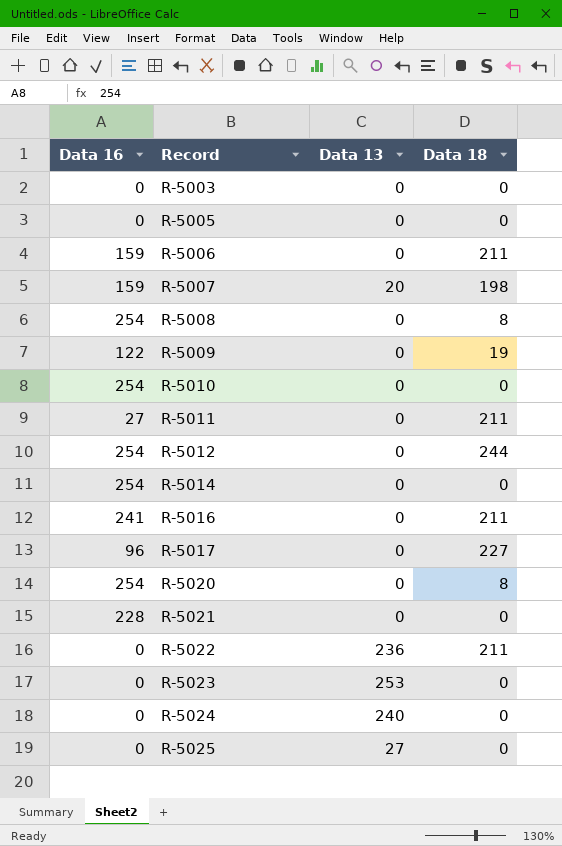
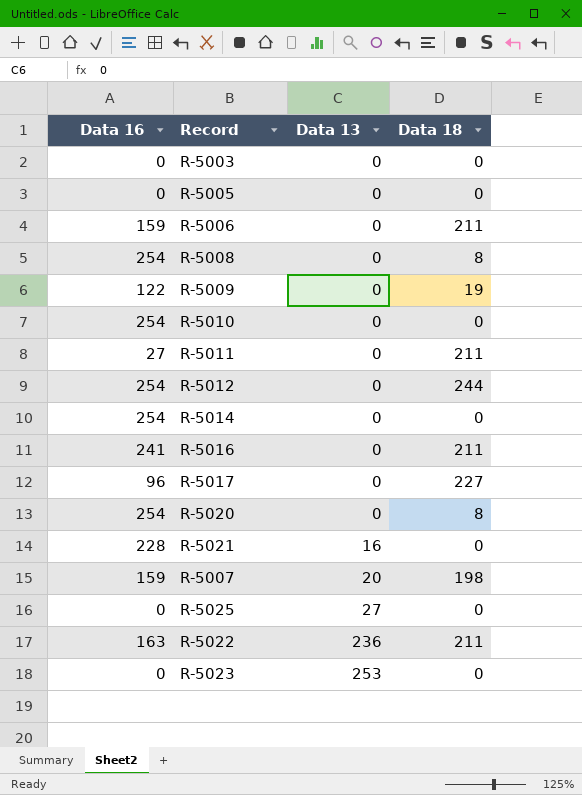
row order: Record ascending -> Data 13 ascending
row R-5024: 0 | 240 | 0 -> none
R-5021 | Data 13: 0 -> 16
R-5022 | Data 16: 0 -> 163

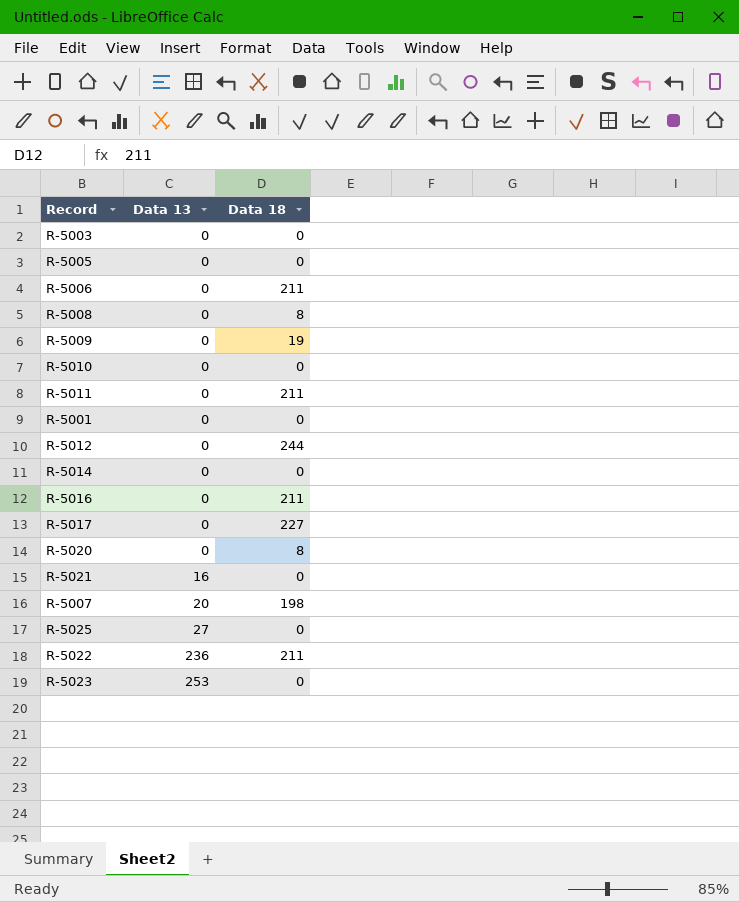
column Data 16 | position: 1 -> none
row R-5001: none -> 0 | 0

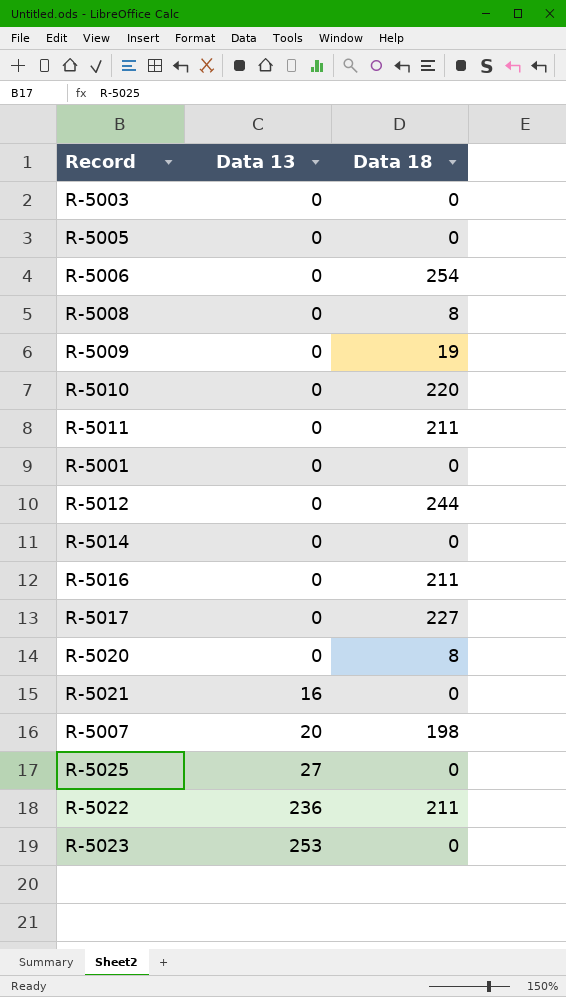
R-5006 | Data 18: 211 -> 254
R-5010 | Data 18: 0 -> 220

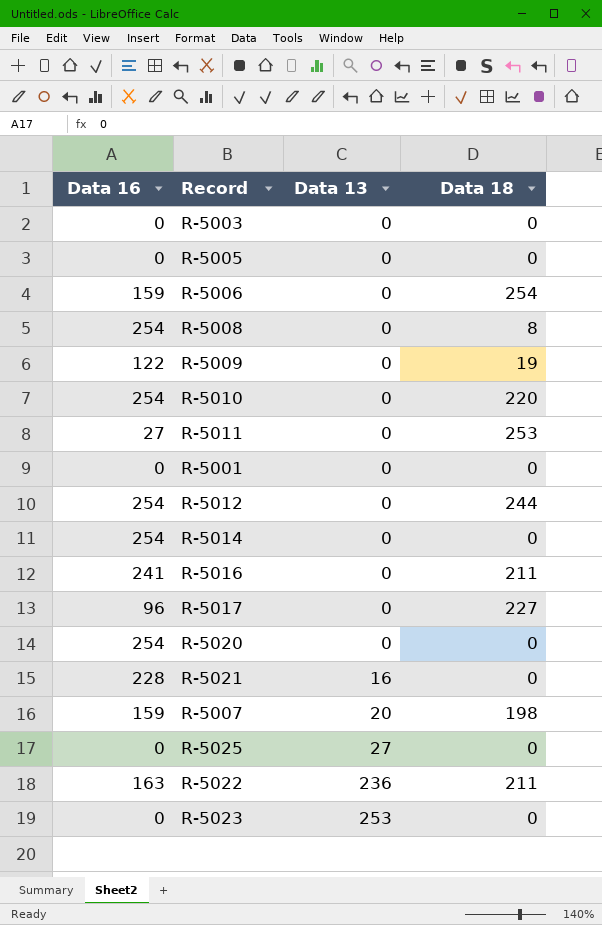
column Data 16 | position: none -> 1
R-5011 | Data 18: 211 -> 253
R-5020 | Data 18: 8 -> 0

